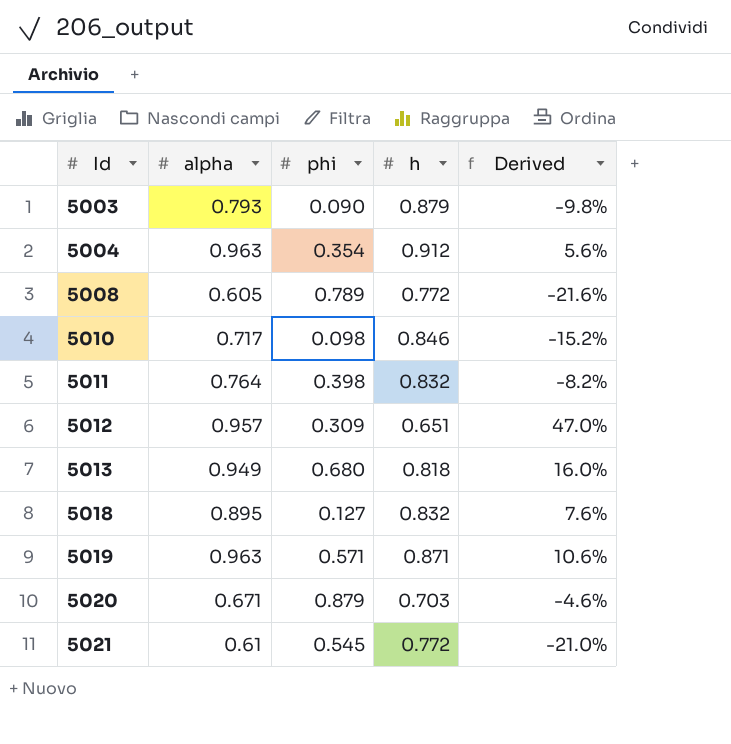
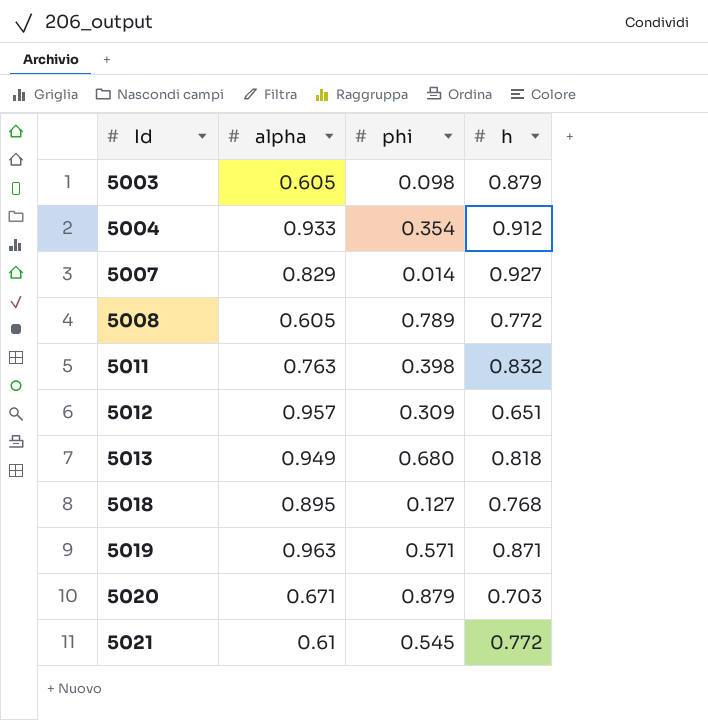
column Derived | formula: ([alpha] - [h]) / [h] -> none
row 5010: 0.717 | 0.098 | 0.846 | -15.2% -> none
5003 | alpha: 0.793 -> 0.605
5003 | phi: 0.090 -> 0.098
5004 | alpha: 0.963 -> 0.933
row 5007: none -> 0.829 | 0.014 | 0.927
5011 | alpha: 0.764 -> 0.763
5018 | h: 0.832 -> 0.768

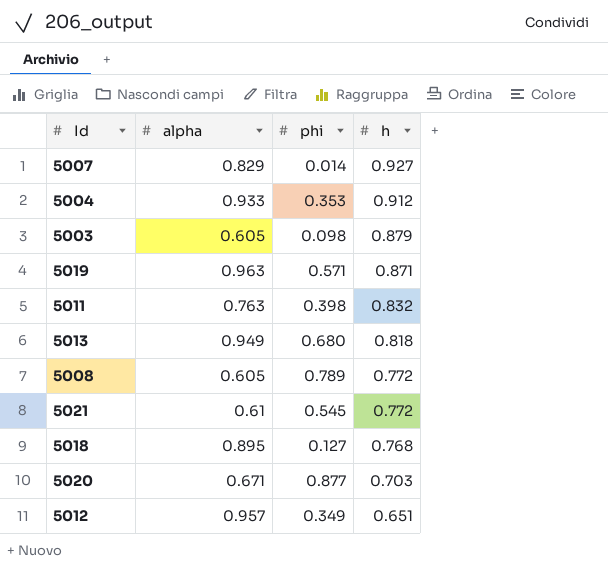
row order: Id ascending -> h descending
5004 | phi: 0.354 -> 0.353
5020 | phi: 0.879 -> 0.877
5012 | phi: 0.309 -> 0.349

